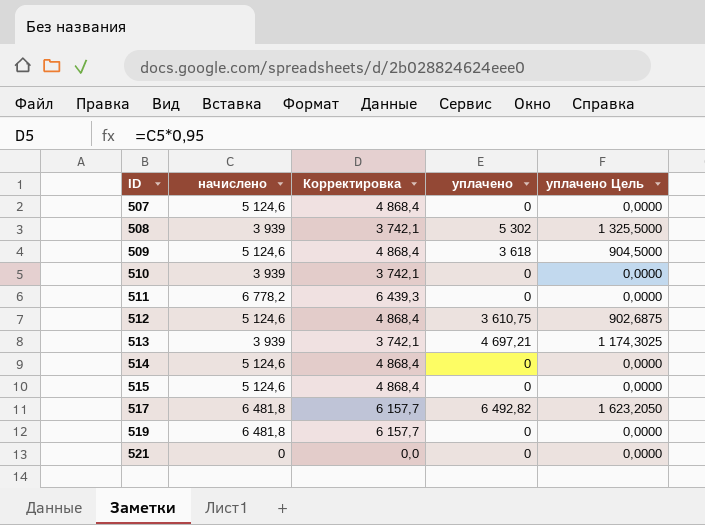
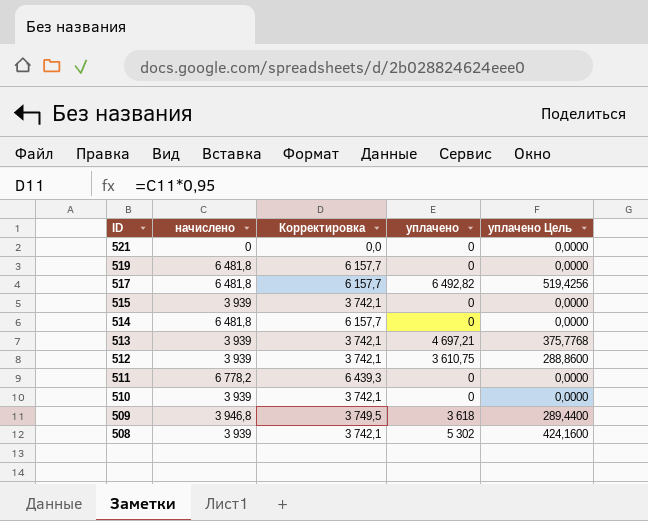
row order: ID ascending -> ID descending
column уплачено Цель | formula: [уплачено] * 0,25 -> [уплачено] * 0,08
row 507: 5 124,6 | 4 868,4 | 0 | 0,0000 -> none
515 | начислено: 5 124,6 -> 3 939
515 | Корректировка: 4 868,4 -> 3 742,1
514 | начислено: 5 124,6 -> 6 481,8
514 | Корректировка: 4 868,4 -> 6 157,7
512 | начислено: 5 124,6 -> 3 939
512 | Корректировка: 4 868,4 -> 3 742,1
509 | начислено: 5 124,6 -> 3 946,8
509 | Корректировка: 4 868,4 -> 3 749,5

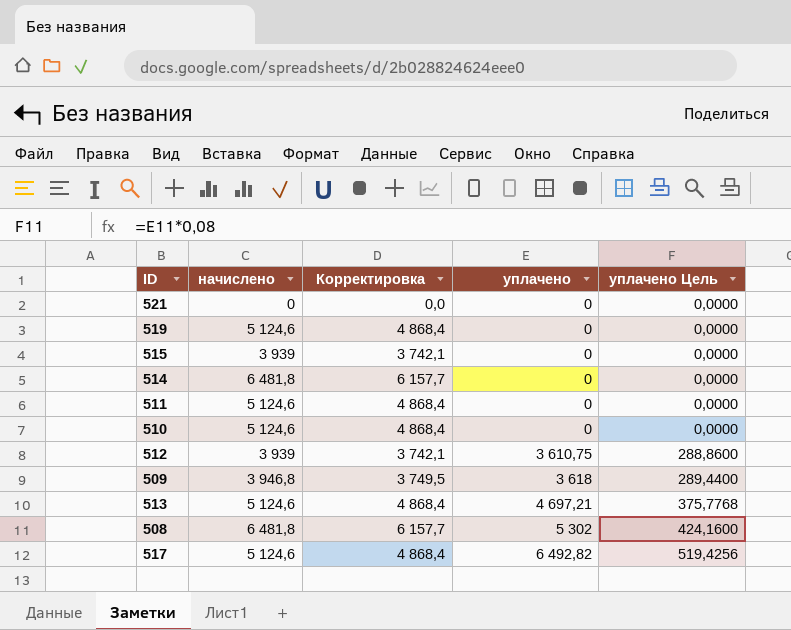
row order: ID descending -> уплачено ascending
519 | начислено: 6 481,8 -> 5 124,6
519 | Корректировка: 6 157,7 -> 4 868,4
511 | начислено: 6 778,2 -> 5 124,6
511 | Корректировка: 6 439,3 -> 4 868,4
510 | начислено: 3 939 -> 5 124,6
510 | Корректировка: 3 742,1 -> 4 868,4
513 | начислено: 3 939 -> 5 124,6
513 | Корректировка: 3 742,1 -> 4 868,4
508 | начислено: 3 939 -> 6 481,8
508 | Корректировка: 3 742,1 -> 6 157,7
517 | начислено: 6 481,8 -> 5 124,6
517 | Корректировка: 6 157,7 -> 4 868,4

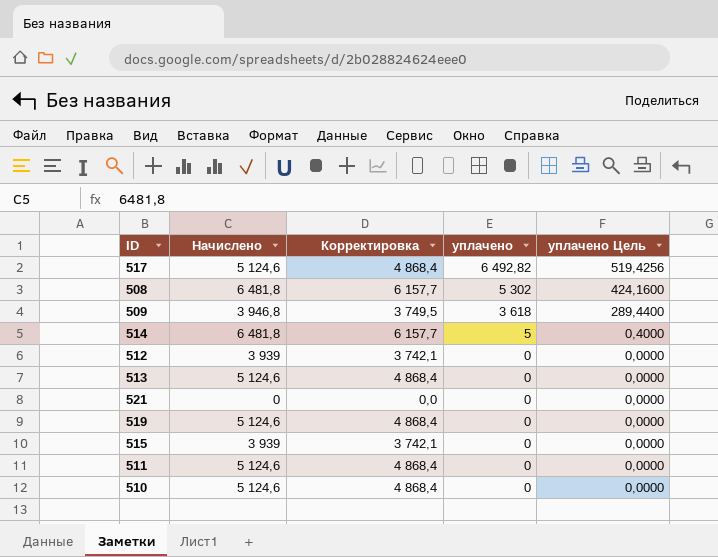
row order: уплачено ascending -> уплачено descending
column name: начислено -> Начислено
514 | уплачено: 0 -> 5
514 | уплачено Цель: 0,0000 -> 0,4000
512 | уплачено: 3 610,75 -> 0
512 | уплачено Цель: 288,8600 -> 0,0000
513 | уплачено: 4 697,21 -> 0
513 | уплачено Цель: 375,7768 -> 0,0000

